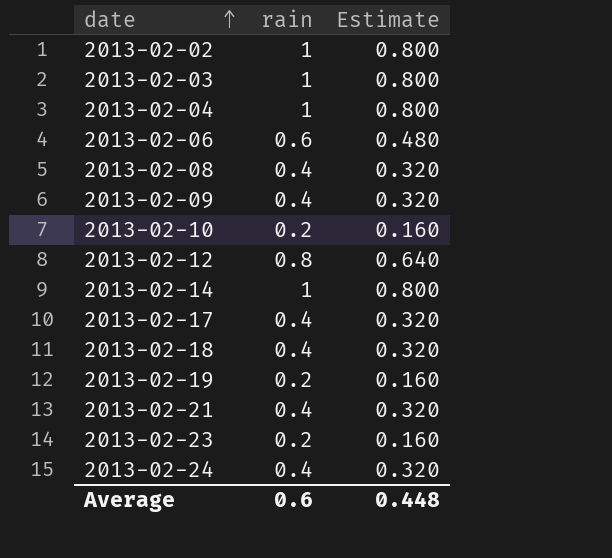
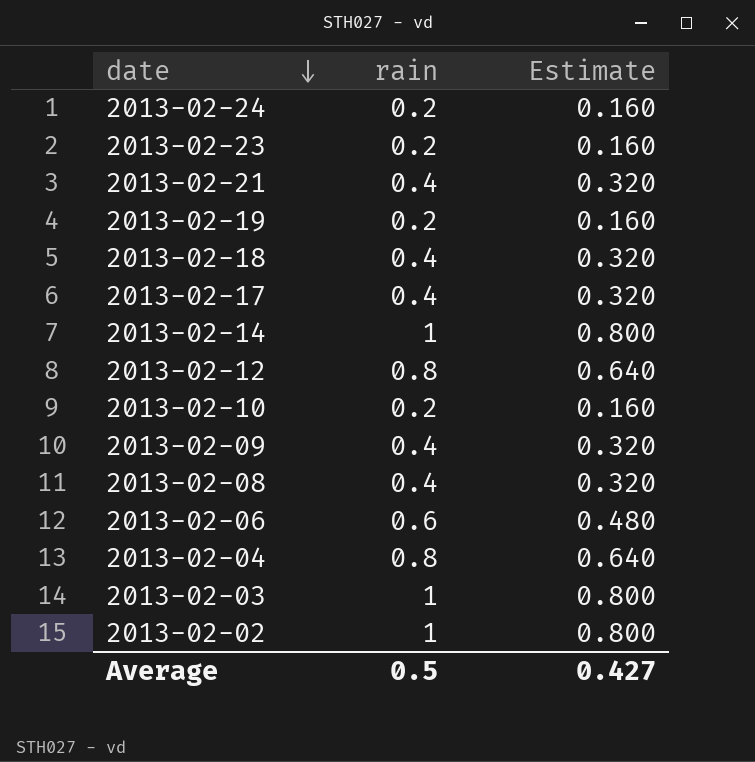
row order: date ascending -> date descending
2013-02-24 | rain: 0.4 -> 0.2
2013-02-24 | Estimate: 0.320 -> 0.160
2013-02-04 | rain: 1 -> 0.8
2013-02-04 | Estimate: 0.800 -> 0.640
Average | rain: 0.6 -> 0.5
Average | Estimate: 0.448 -> 0.427

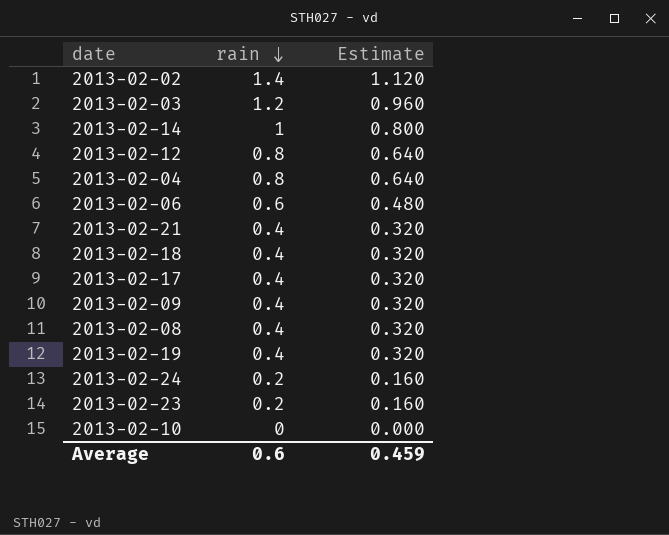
row order: date descending -> rain descending
2013-02-02 | rain: 1 -> 1.4
2013-02-02 | Estimate: 0.800 -> 1.120
2013-02-03 | rain: 1 -> 1.2
2013-02-03 | Estimate: 0.800 -> 0.960
2013-02-19 | rain: 0.2 -> 0.4
2013-02-19 | Estimate: 0.160 -> 0.320
2013-02-10 | rain: 0.2 -> 0
2013-02-10 | Estimate: 0.160 -> 0.000
Average | rain: 0.5 -> 0.6
Average | Estimate: 0.427 -> 0.459

